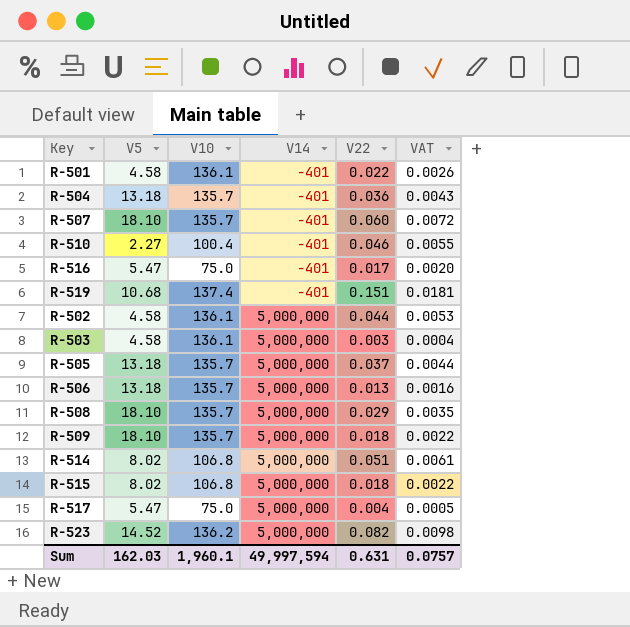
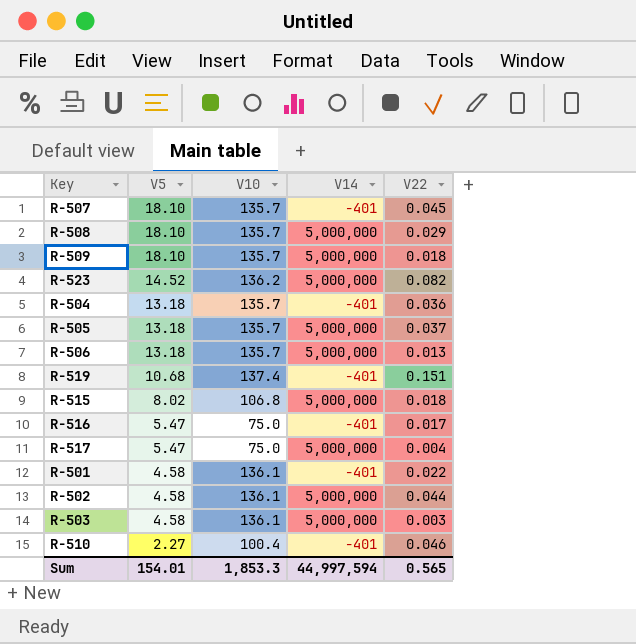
row order: V14 ascending -> V5 descending
column VAT | formula: [V22] * 0.12 -> none
row R-514: 8.02 | 106.8 | 5,000,000 | 0.051 | 0.0061 -> none
R-507 | V22: 0.060 -> 0.045
Sum | V5: 162.03 -> 154.01
Sum | V10: 1,960.1 -> 1,853.3
Sum | V14: 49,997,594 -> 44,997,594
Sum | V22: 0.631 -> 0.565

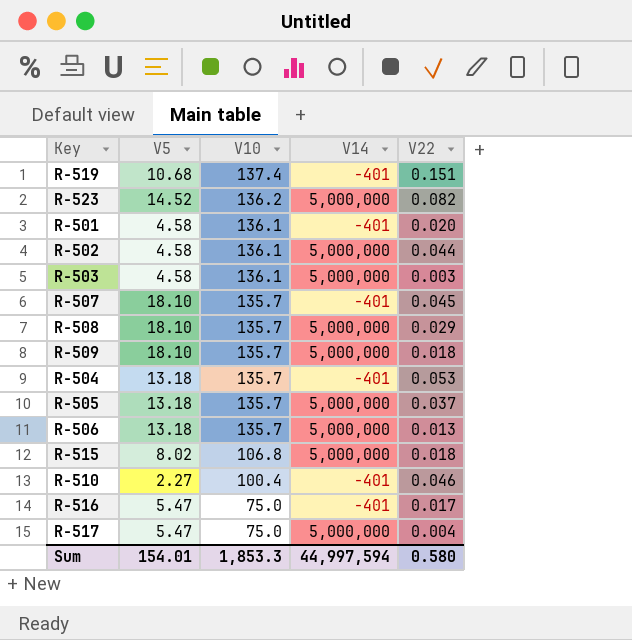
row order: V5 descending -> V10 descending
R-501 | V22: 0.022 -> 0.020
R-504 | V22: 0.036 -> 0.053
Sum | V22: 0.565 -> 0.580

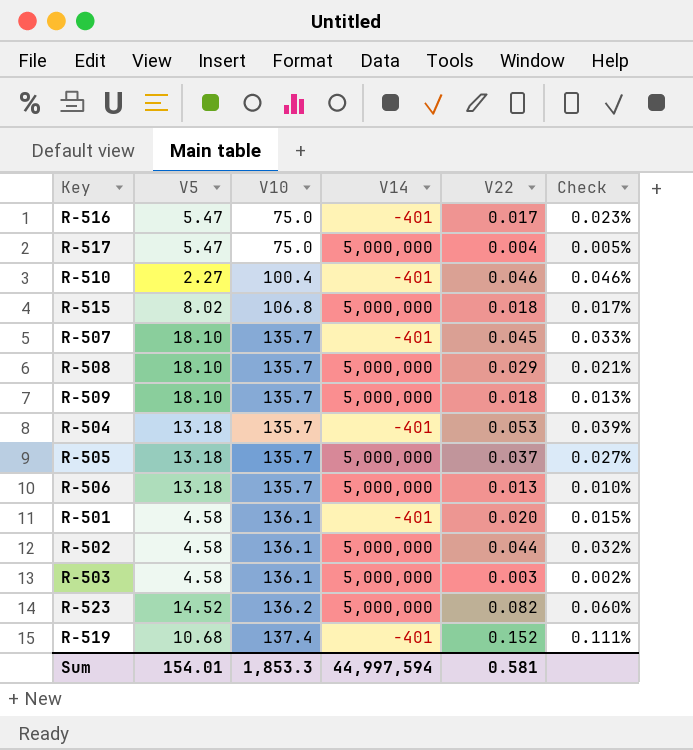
row order: V10 descending -> V10 ascending
column Check | formula: none -> [V22] / [V10]
R-519 | V22: 0.151 -> 0.152
Sum | V22: 0.580 -> 0.581

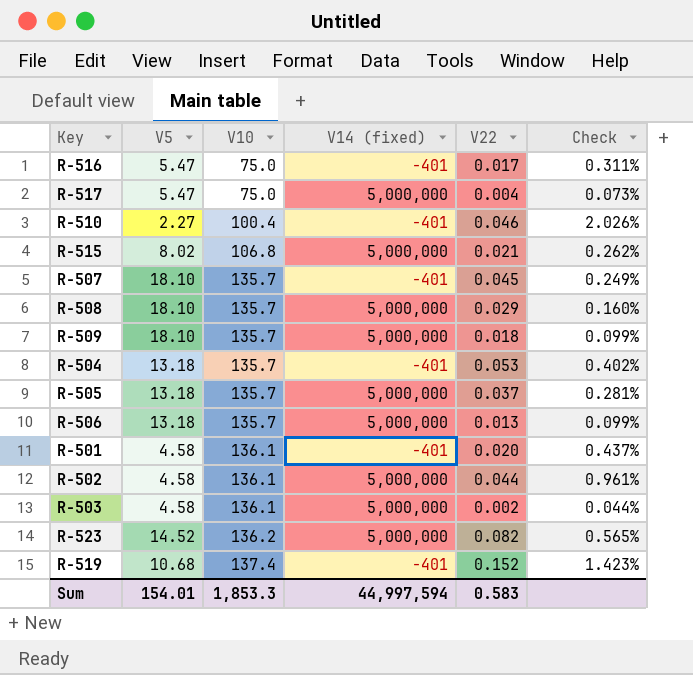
column name: V14 -> V14 (fixed)
column Check | formula: [V22] / [V10] -> [V22] / [V5]
R-515 | V22: 0.018 -> 0.021
R-503 | V22: 0.003 -> 0.002
Sum | V22: 0.581 -> 0.583

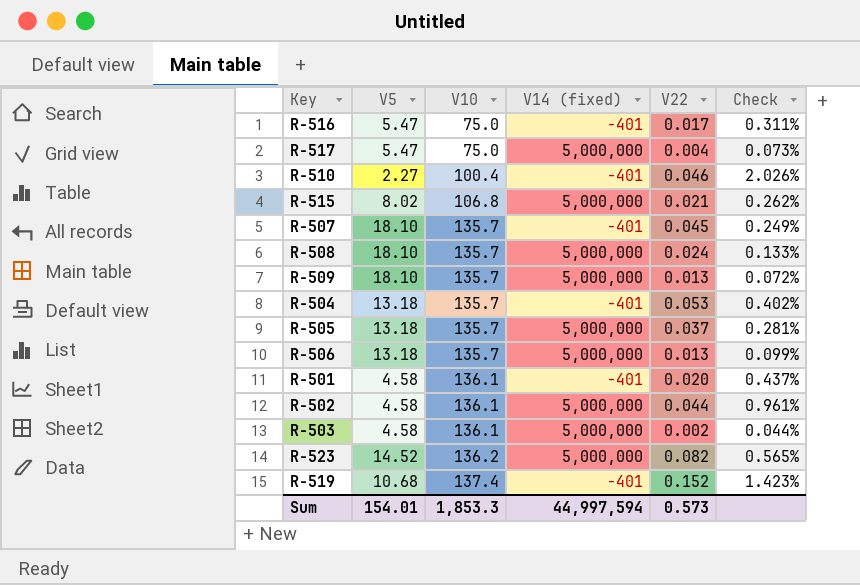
R-508 | V22: 0.029 -> 0.024
R-508 | Check: 0.160% -> 0.133%
R-509 | V22: 0.018 -> 0.013
R-509 | Check: 0.099% -> 0.072%
Sum | V22: 0.583 -> 0.573

